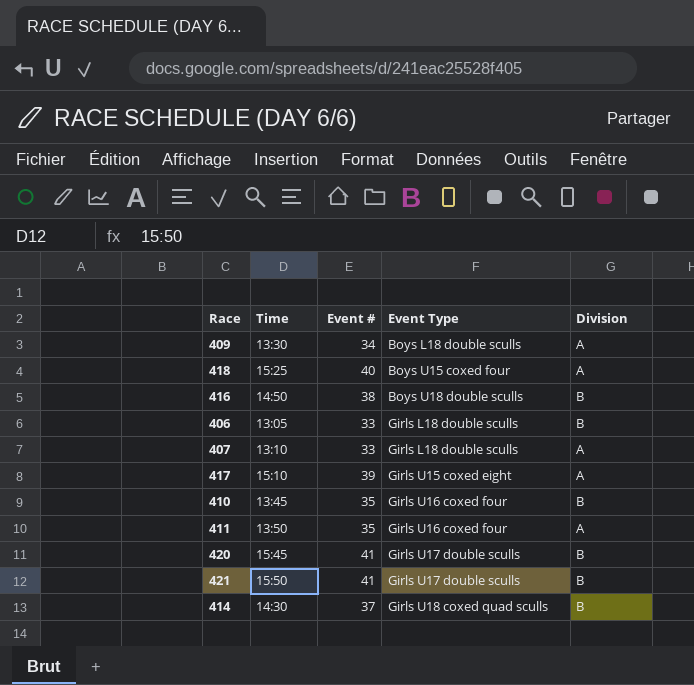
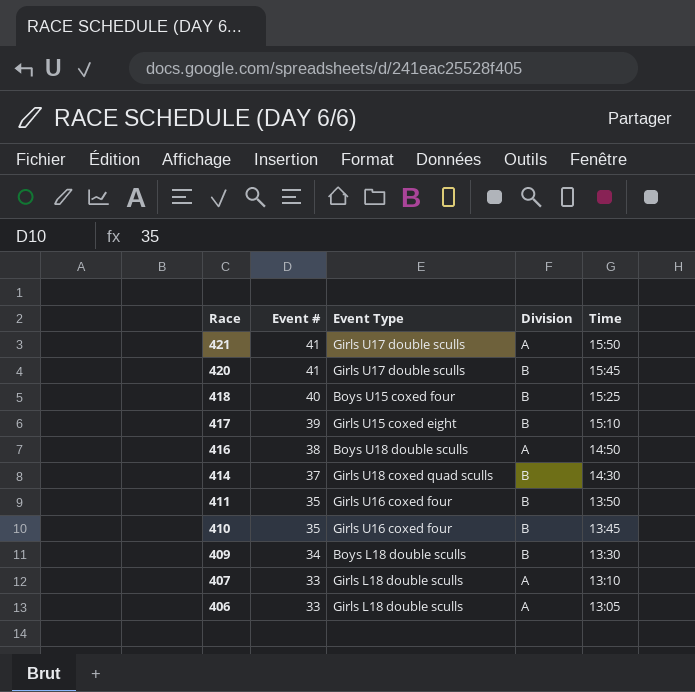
row order: Event Type ascending -> Race descending
column Time | position: 2 -> 5
421 | Division: B -> A
418 | Division: A -> B
417 | Division: A -> B
416 | Division: B -> A
411 | Division: A -> B
409 | Division: A -> B
406 | Division: B -> A

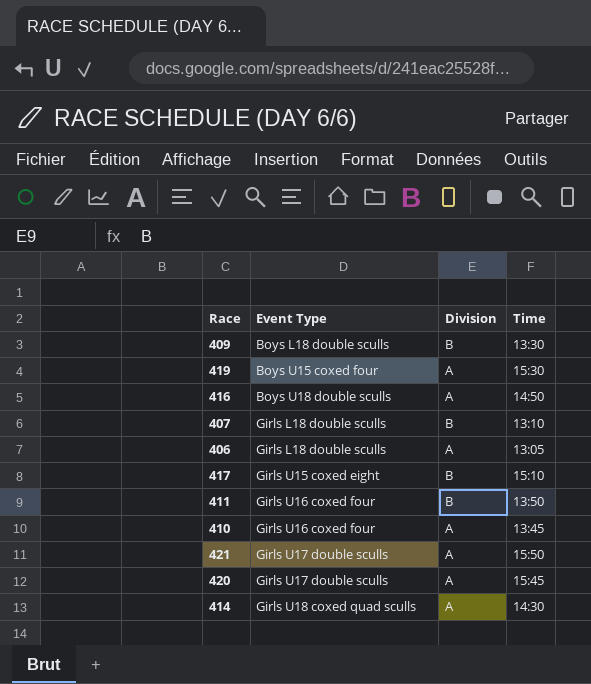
row order: Race descending -> Event Type ascending
column Event # | position: 2 -> none
row 418: 40 | Boys U15 coxed four | B | 15:25 -> none
row 419: none -> Boys U15 coxed four | A | 15:30
407 | Division: A -> B
410 | Division: B -> A
420 | Division: B -> A
414 | Division: B -> A

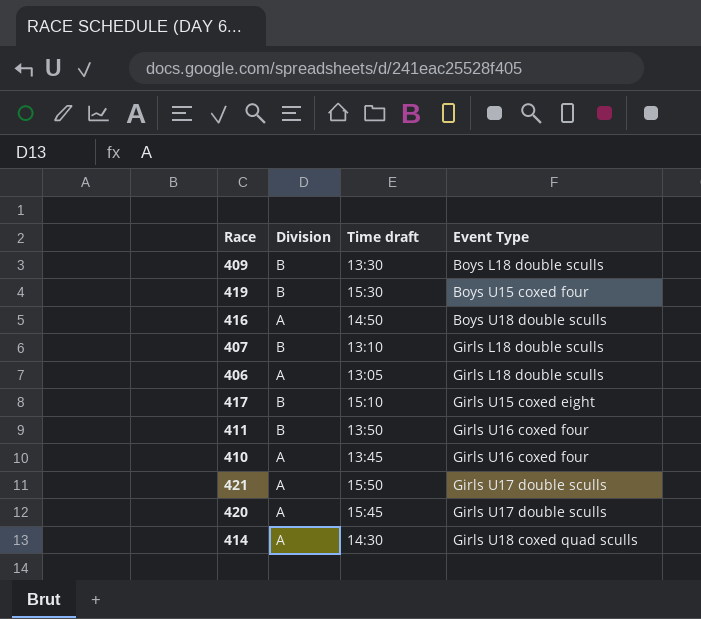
column name: Time -> Time draft
column Event Type | position: 2 -> 4
419 | Division: A -> B

